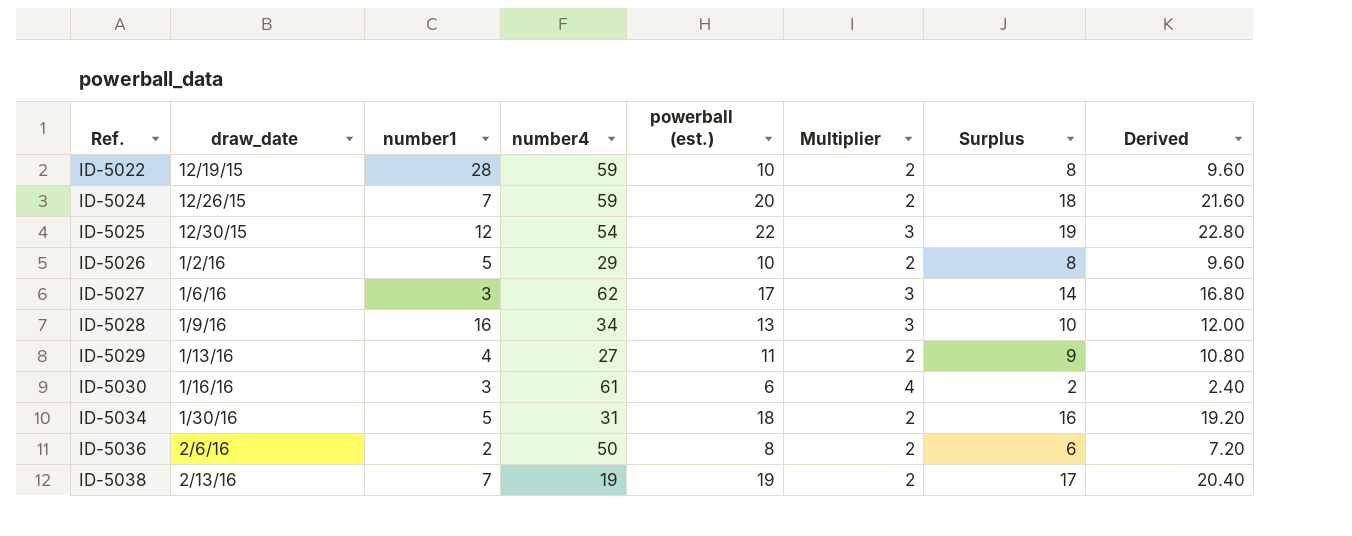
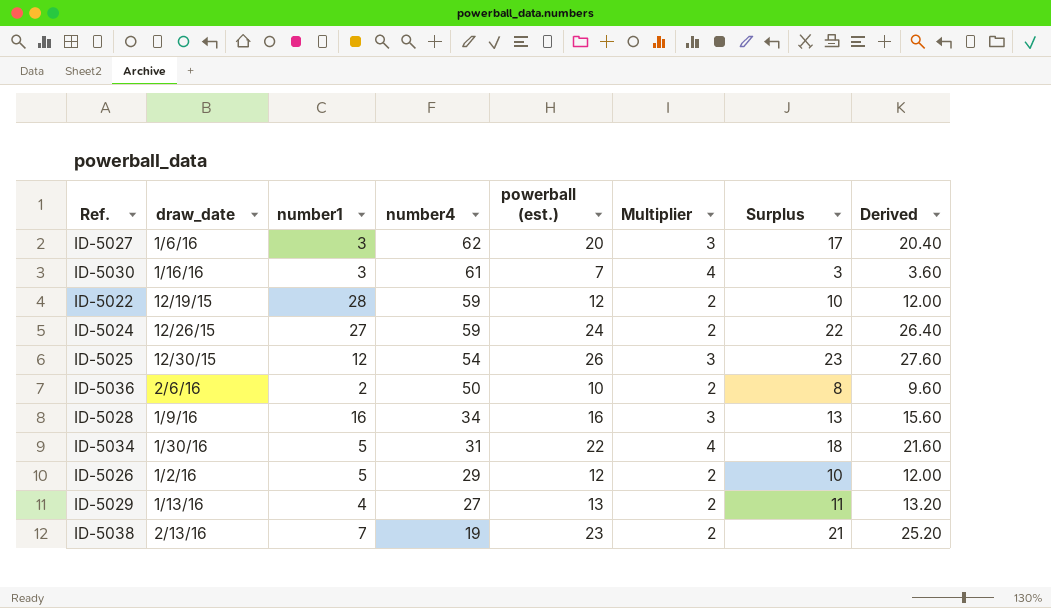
row order: Ref. ascending -> number4 descending
ID-5027 | powerball (est.): 17 -> 20
ID-5027 | Surplus: 14 -> 17
ID-5027 | Derived: 16.80 -> 20.40
ID-5030 | powerball (est.): 6 -> 7
ID-5030 | Surplus: 2 -> 3
ID-5030 | Derived: 2.40 -> 3.60
ID-5022 | powerball (est.): 10 -> 12
ID-5022 | Surplus: 8 -> 10
ID-5022 | Derived: 9.60 -> 12.00
ID-5024 | number1: 7 -> 27
ID-5024 | powerball (est.): 20 -> 24
ID-5024 | Surplus: 18 -> 22
ID-5024 | Derived: 21.60 -> 26.40
ID-5025 | powerball (est.): 22 -> 26
ID-5025 | Surplus: 19 -> 23
ID-5025 | Derived: 22.80 -> 27.60
ID-5036 | powerball (est.): 8 -> 10
ID-5036 | Surplus: 6 -> 8
ID-5036 | Derived: 7.20 -> 9.60
ID-5028 | powerball (est.): 13 -> 16
ID-5028 | Surplus: 10 -> 13
ID-5028 | Derived: 12.00 -> 15.60
ID-5034 | powerball (est.): 18 -> 22
ID-5034 | Multiplier: 2 -> 4
ID-5034 | Surplus: 16 -> 18
ID-5034 | Derived: 19.20 -> 21.60
ID-5026 | powerball (est.): 10 -> 12
ID-5026 | Surplus: 8 -> 10
ID-5026 | Derived: 9.60 -> 12.00
ID-5029 | powerball (est.): 11 -> 13
ID-5029 | Surplus: 9 -> 11
ID-5029 | Derived: 10.80 -> 13.20
ID-5038 | powerball (est.): 19 -> 23
ID-5038 | Surplus: 17 -> 21
ID-5038 | Derived: 20.40 -> 25.20

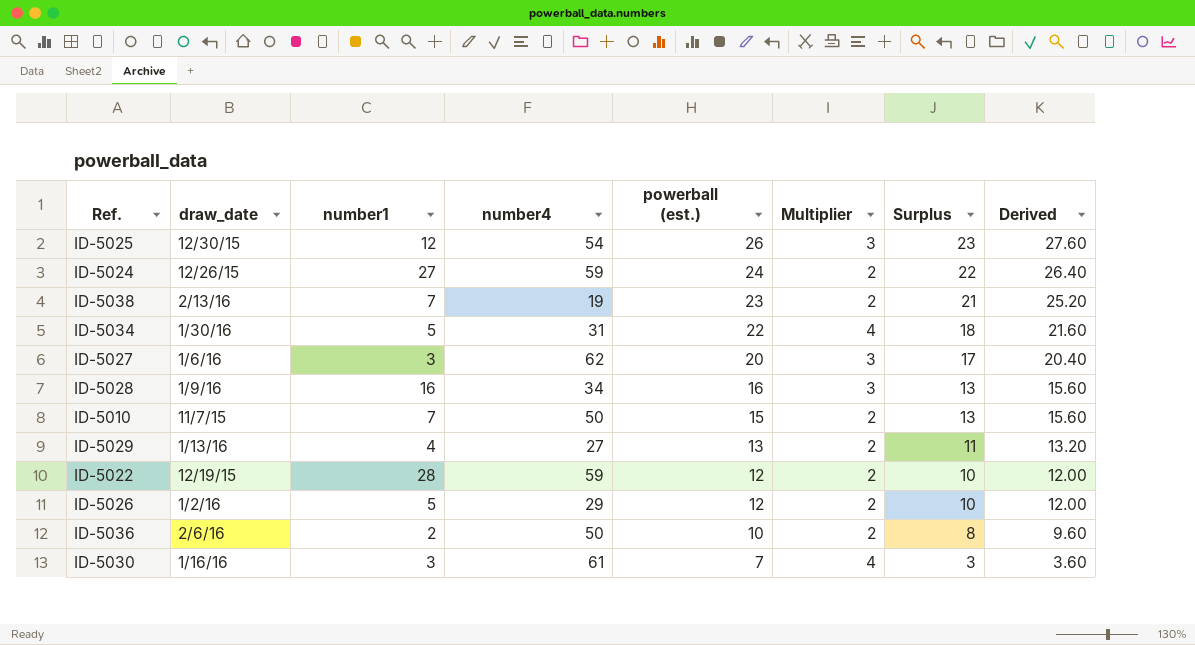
row order: number4 descending -> powerball (est.) descending
row ID-5010: none -> 11/7/15 | 7 | 50 | 15 | 2 | 13 | 15.60

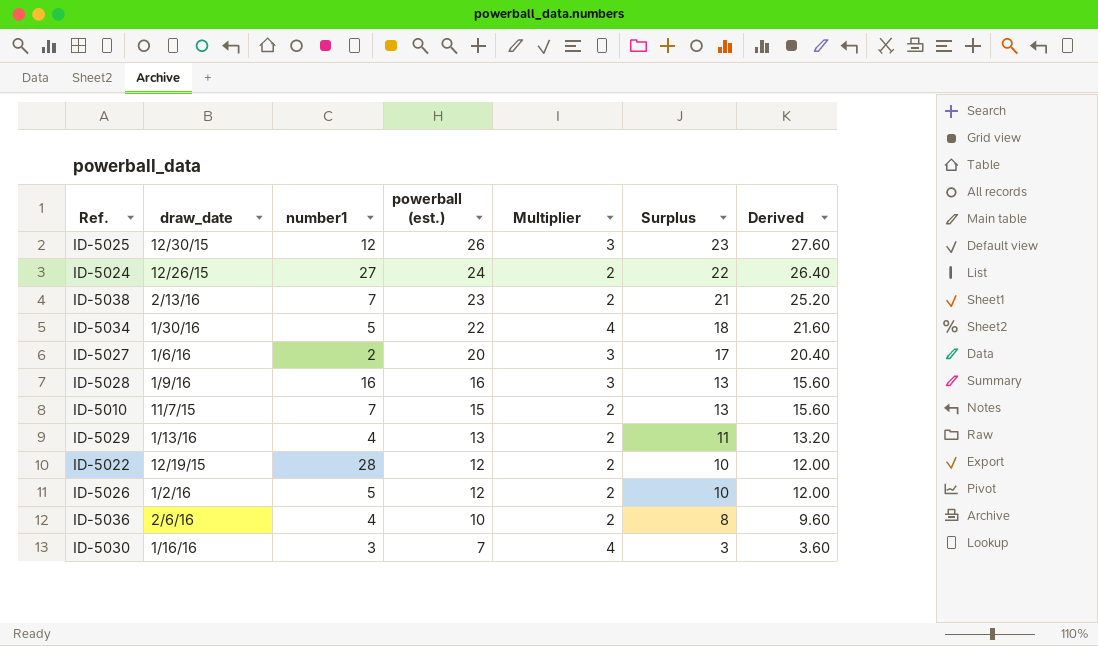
column number4 | position: 4 -> none
ID-5027 | number1: 3 -> 2
ID-5036 | number1: 2 -> 4

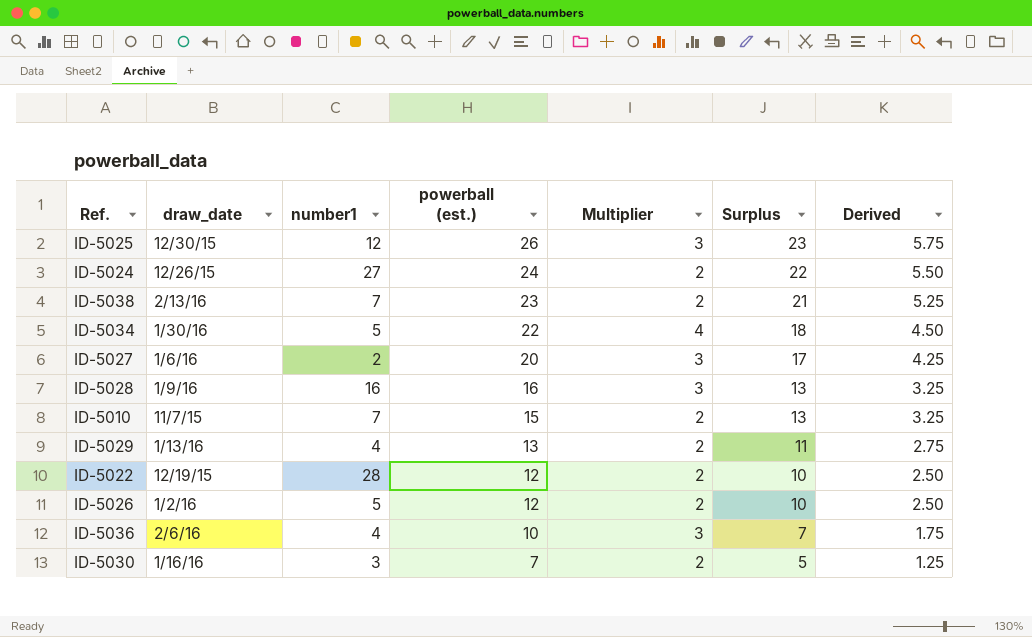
column Derived | formula: [Surplus] * 1.2 -> [Surplus] * 0.25
ID-5036 | Multiplier: 2 -> 3
ID-5036 | Surplus: 8 -> 7
ID-5030 | Multiplier: 4 -> 2
ID-5030 | Surplus: 3 -> 5

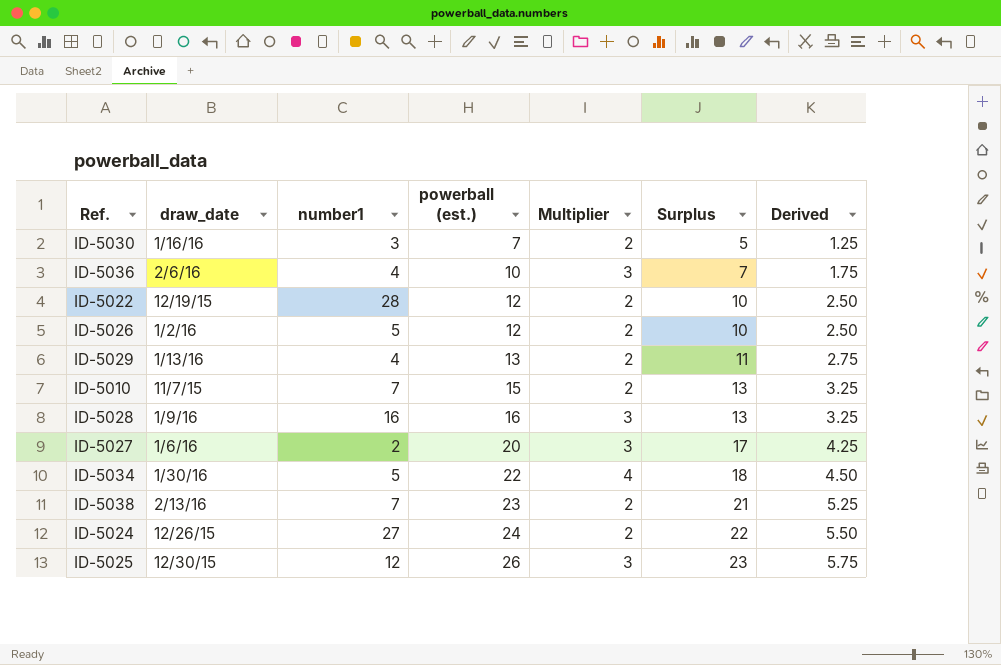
row order: powerball (est.) descending -> powerball (est.) ascending

